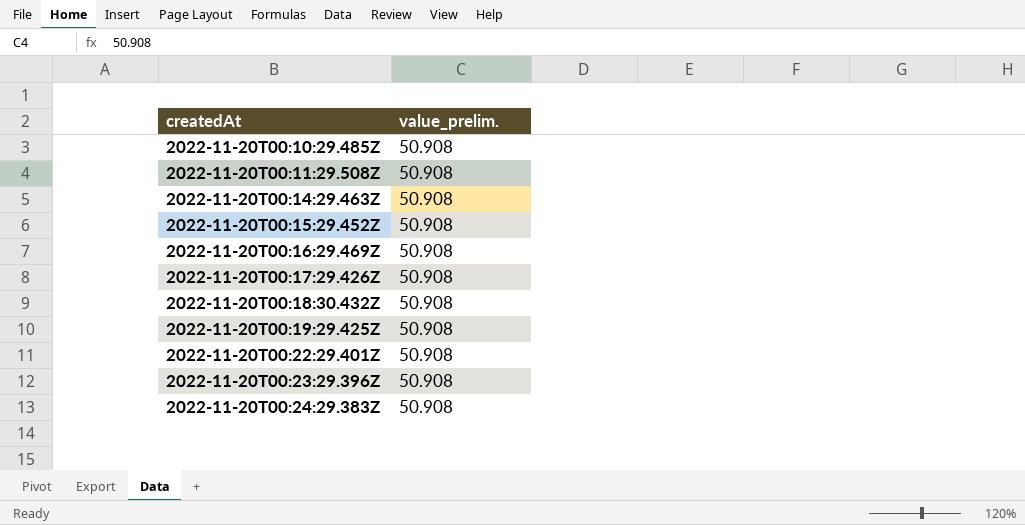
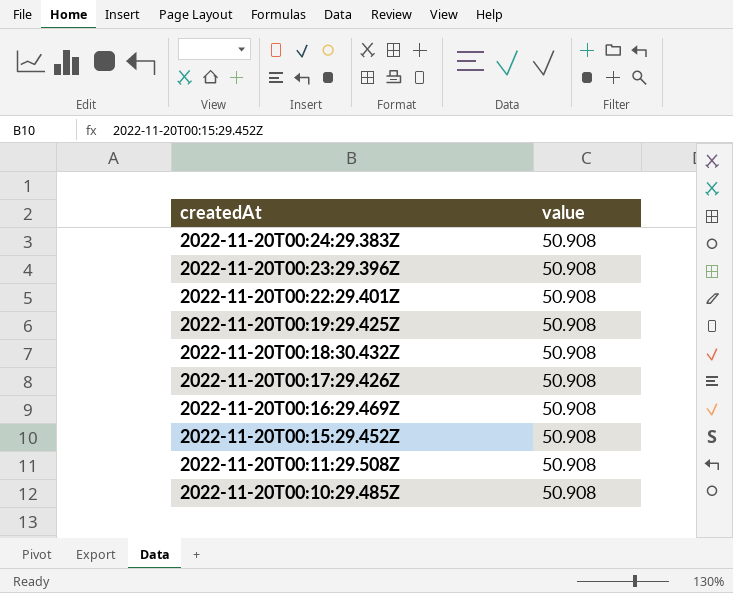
row order: createdAt ascending -> createdAt descending
column name: value_prelim. -> value
row 2022-11-20T00:14:29.463Z: 50.908 -> none

